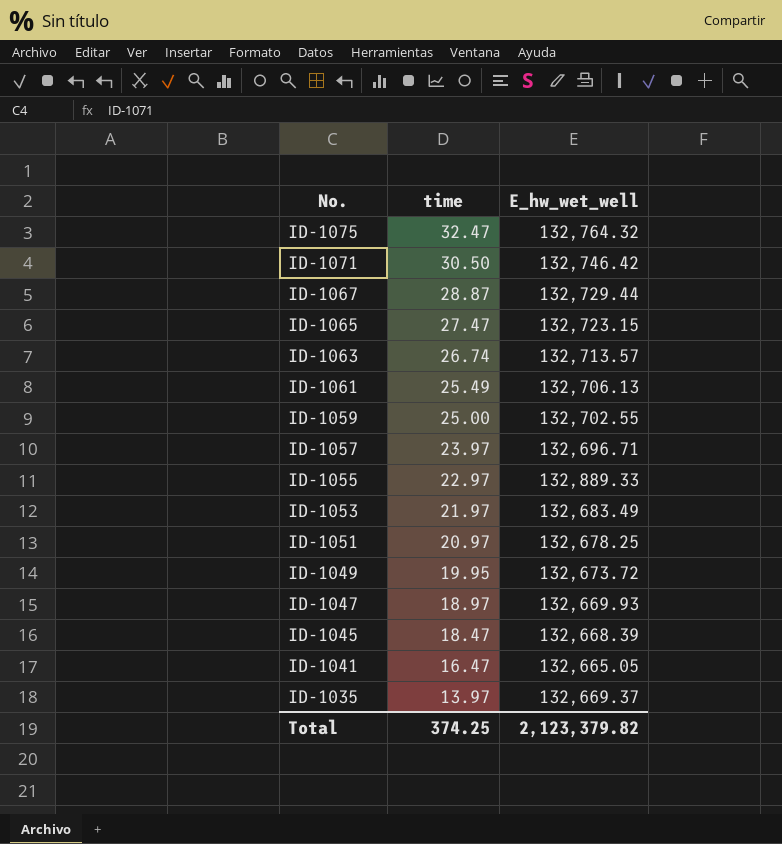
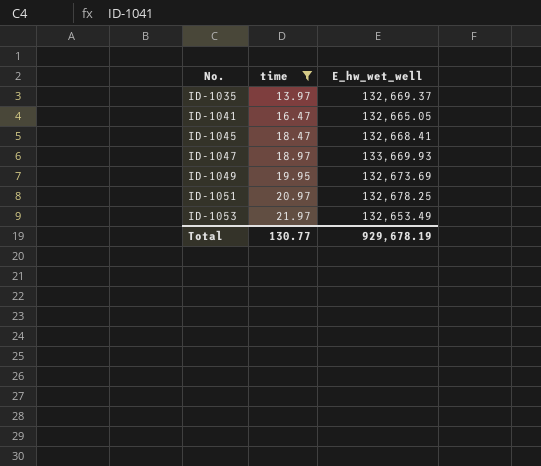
filter: none -> time <= 21.97
row order: No. descending -> No. ascending
ID-1045 | E_hw_wet_well: 132,668.39 -> 132,668.41
ID-1047 | E_hw_wet_well: 132,669.93 -> 133,669.93
ID-1049 | E_hw_wet_well: 132,673.72 -> 132,673.69
ID-1053 | E_hw_wet_well: 132,683.49 -> 132,653.49
Total | time: 374.25 -> 130.77
Total | E_hw_wet_well: 2,123,379.82 -> 929,678.19

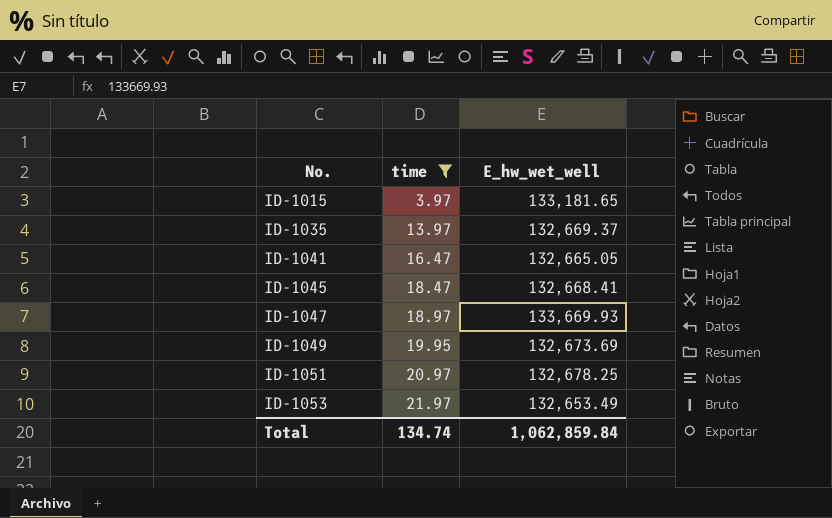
row ID-1015: none -> 3.97 | 133,181.65
Total | time: 130.77 -> 134.74
Total | E_hw_wet_well: 929,678.19 -> 1,062,859.84

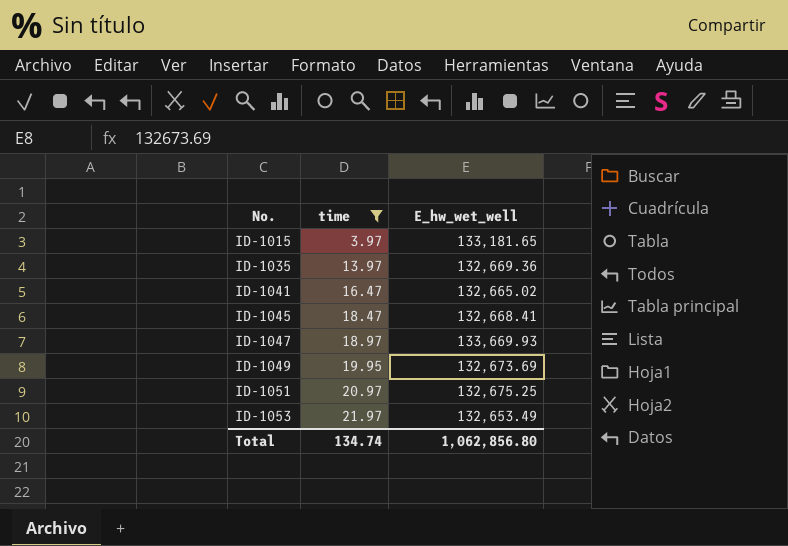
ID-1035 | E_hw_wet_well: 132,669.37 -> 132,669.36
ID-1041 | E_hw_wet_well: 132,665.05 -> 132,665.02
ID-1051 | E_hw_wet_well: 132,678.25 -> 132,675.25
Total | E_hw_wet_well: 1,062,859.84 -> 1,062,856.80

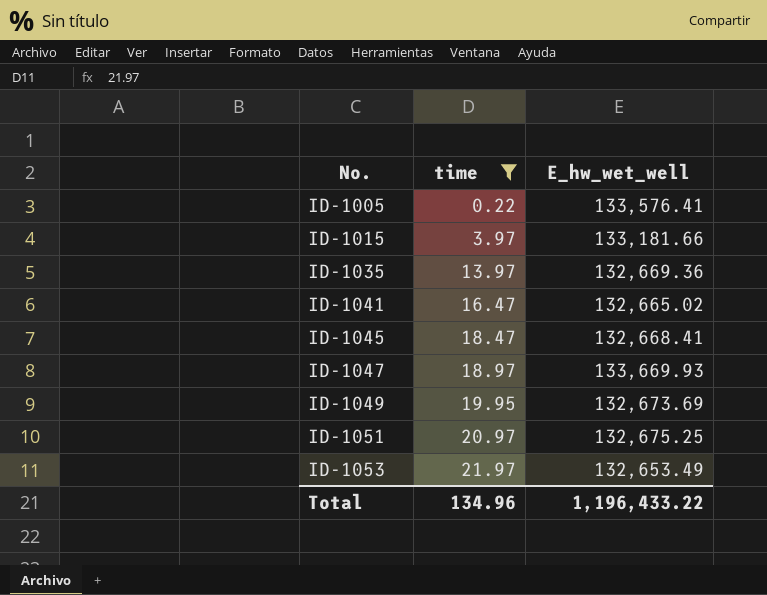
row ID-1005: none -> 0.22 | 133,576.41
ID-1015 | E_hw_wet_well: 133,181.65 -> 133,181.66
Total | time: 134.74 -> 134.96
Total | E_hw_wet_well: 1,062,856.80 -> 1,196,433.22

